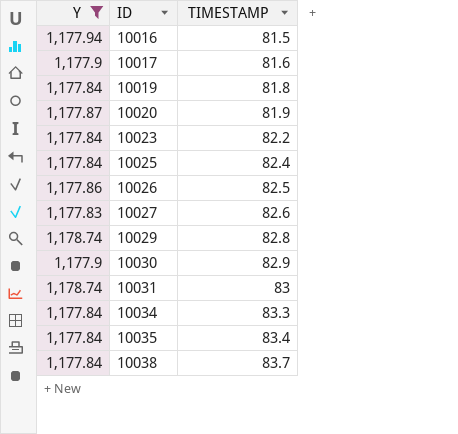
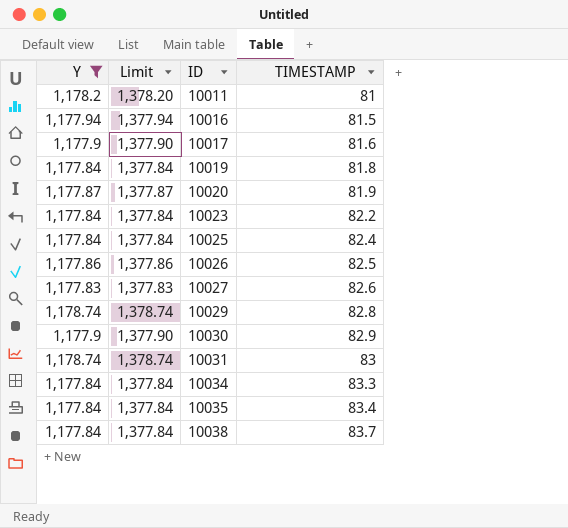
column Limit | formula: none -> [Y] + 200
row 10011: none -> 1,178.2 | 1,378.20 | 81

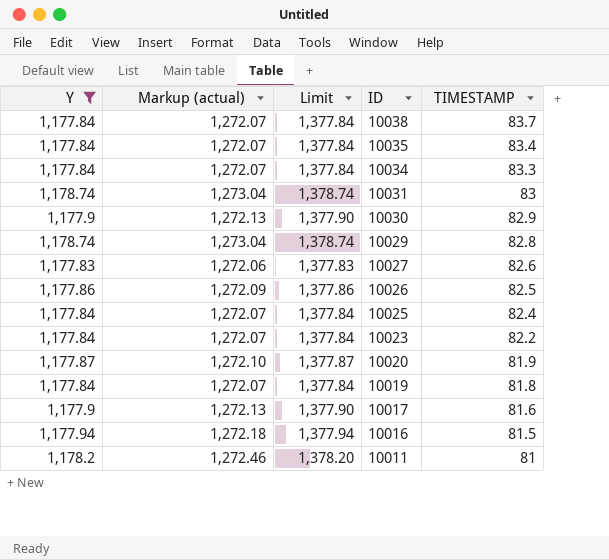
row order: ID ascending -> ID descending
column Markup (actual) | formula: none -> [Y] * 1.08

